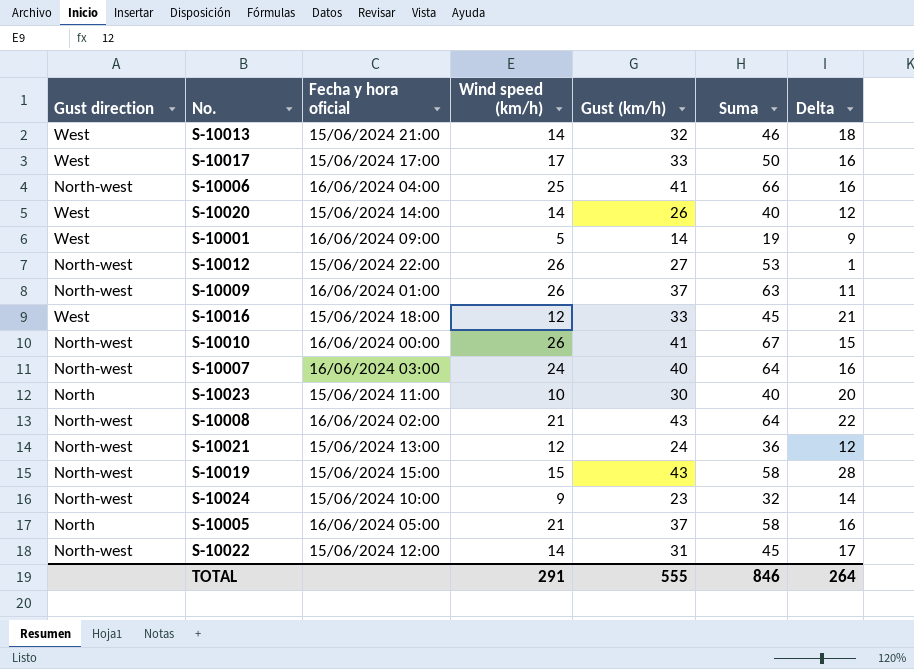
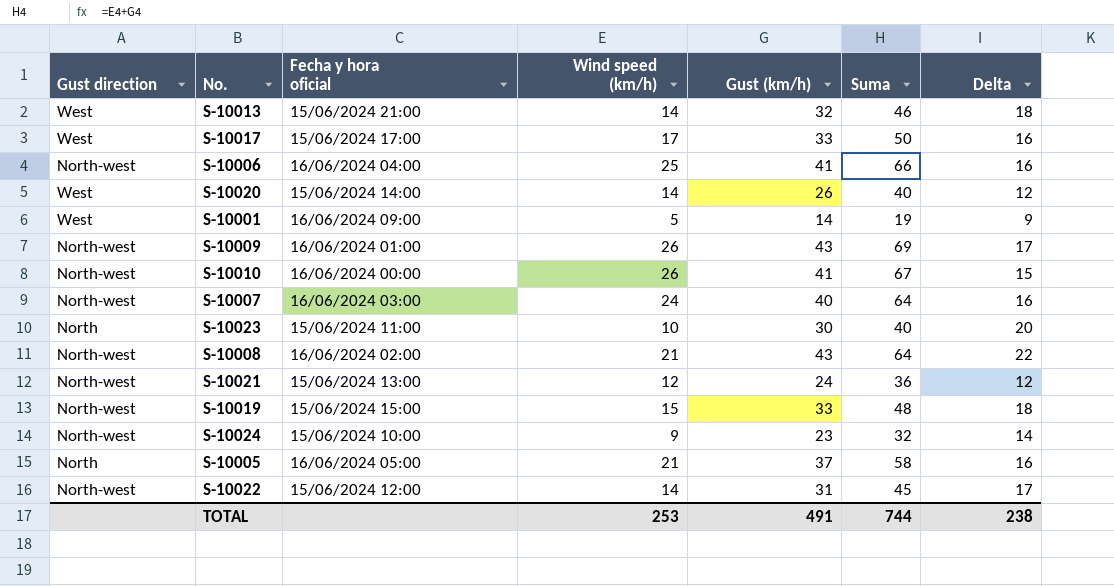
row S-10012: North-west | 15/06/2024 22:00 | 26 | 27 | 53 | 1 -> none
row S-10016: West | 15/06/2024 18:00 | 12 | 33 | 45 | 21 -> none
S-10009 | Gust (km/h): 37 -> 43
S-10009 | Suma: 63 -> 69
S-10009 | Delta: 11 -> 17
S-10019 | Gust (km/h): 43 -> 33
S-10019 | Suma: 58 -> 48
S-10019 | Delta: 28 -> 18
TOTAL | Wind speed (km/h): 291 -> 253
TOTAL | Gust (km/h): 555 -> 491
TOTAL | Suma: 846 -> 744
TOTAL | Delta: 264 -> 238

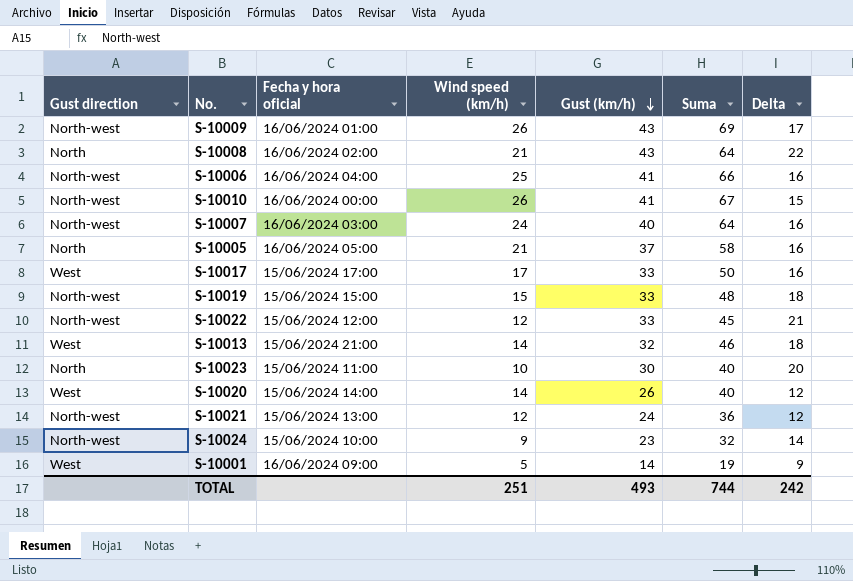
row order: none -> Gust (km/h) descending
S-10008 | Gust direction: North-west -> North
S-10022 | Wind speed (km/h): 14 -> 12
S-10022 | Gust (km/h): 31 -> 33
S-10022 | Delta: 17 -> 21
TOTAL | Wind speed (km/h): 253 -> 251
TOTAL | Gust (km/h): 491 -> 493
TOTAL | Delta: 238 -> 242

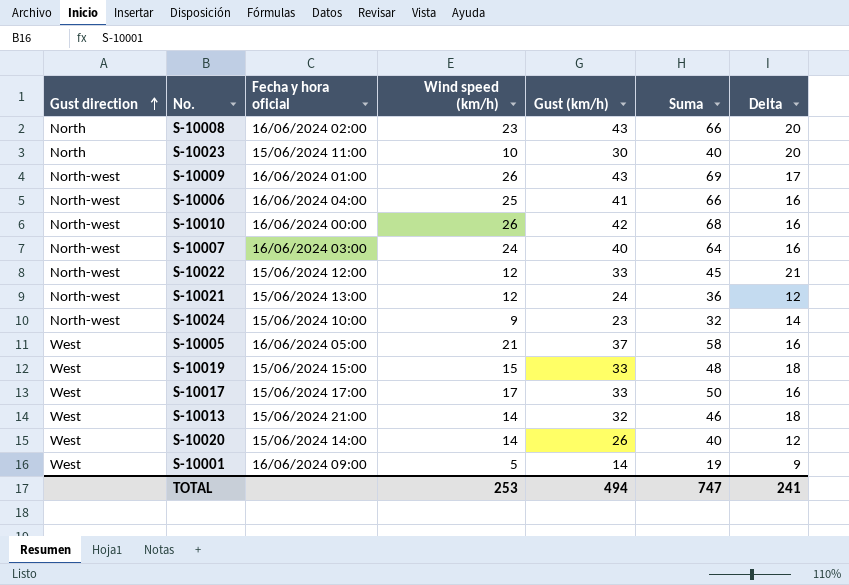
row order: Gust (km/h) descending -> Gust direction ascending
S-10008 | Wind speed (km/h): 21 -> 23
S-10008 | Suma: 64 -> 66
S-10008 | Delta: 22 -> 20
S-10010 | Gust (km/h): 41 -> 42
S-10010 | Suma: 67 -> 68
S-10010 | Delta: 15 -> 16
S-10005 | Gust direction: North -> West
S-10019 | Gust direction: North-west -> West
TOTAL | Wind speed (km/h): 251 -> 253
TOTAL | Gust (km/h): 493 -> 494
TOTAL | Suma: 744 -> 747
TOTAL | Delta: 242 -> 241

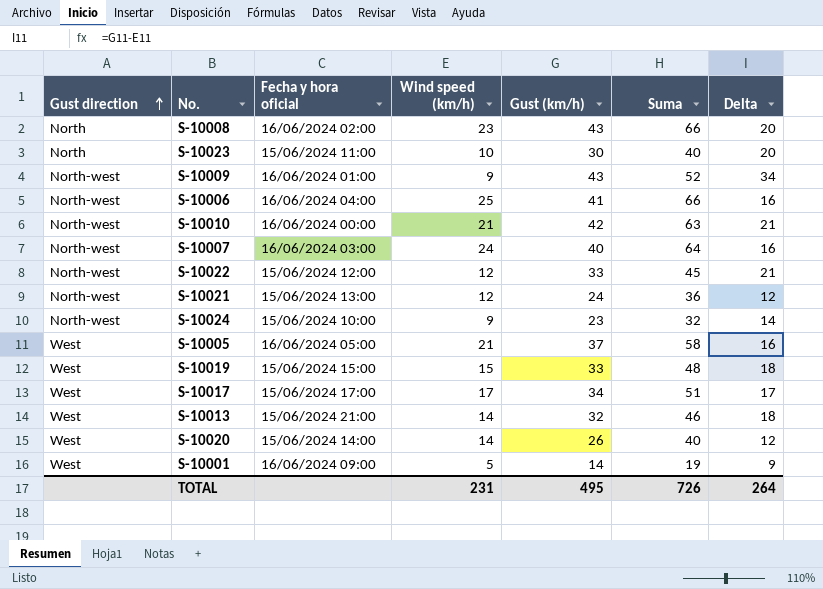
S-10009 | Wind speed (km/h): 26 -> 9
S-10009 | Suma: 69 -> 52
S-10009 | Delta: 17 -> 34
S-10010 | Wind speed (km/h): 26 -> 21
S-10010 | Suma: 68 -> 63
S-10010 | Delta: 16 -> 21
S-10017 | Gust (km/h): 33 -> 34
S-10017 | Suma: 50 -> 51
S-10017 | Delta: 16 -> 17
TOTAL | Wind speed (km/h): 253 -> 231
TOTAL | Gust (km/h): 494 -> 495
TOTAL | Suma: 747 -> 726
TOTAL | Delta: 241 -> 264

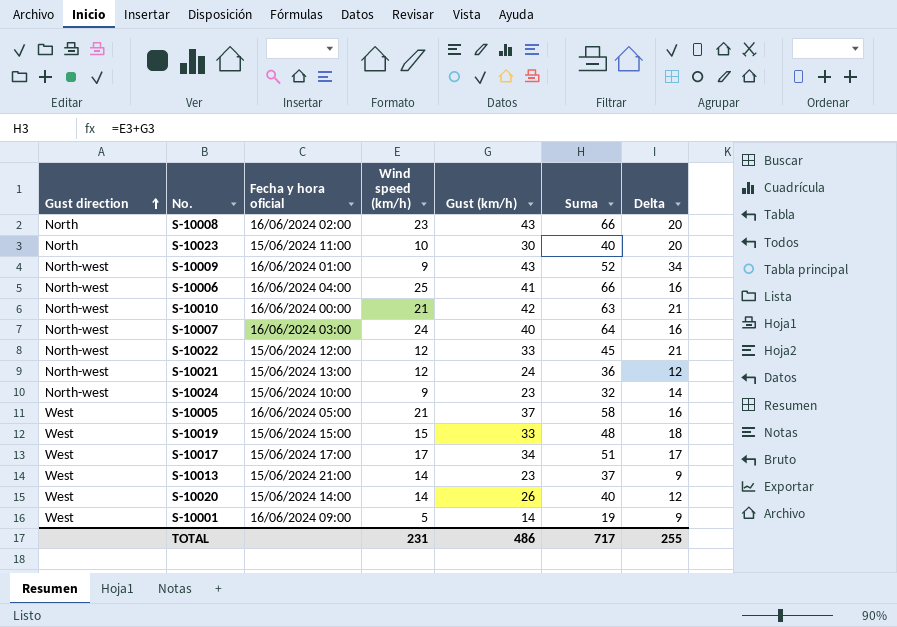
S-10013 | Gust (km/h): 32 -> 23
S-10013 | Suma: 46 -> 37
S-10013 | Delta: 18 -> 9
TOTAL | Gust (km/h): 495 -> 486
TOTAL | Suma: 726 -> 717
TOTAL | Delta: 264 -> 255

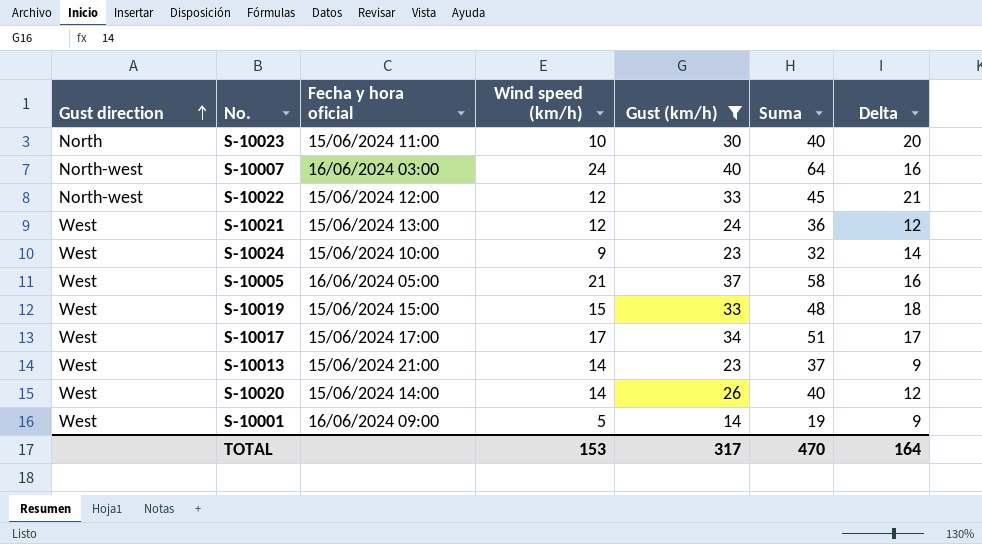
filter: none -> Gust (km/h) <= 40
S-10021 | Gust direction: North-west -> West
S-10024 | Gust direction: North-west -> West
TOTAL | Wind speed (km/h): 231 -> 153
TOTAL | Gust (km/h): 486 -> 317
TOTAL | Suma: 717 -> 470
TOTAL | Delta: 255 -> 164

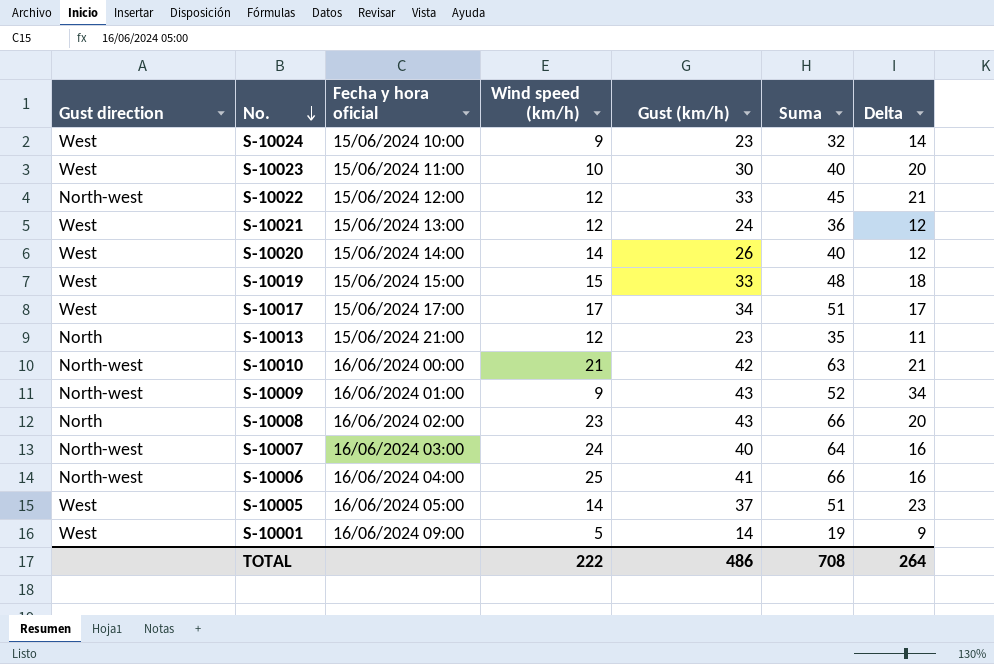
filter: Gust (km/h) <= 40 -> none
row order: Gust direction ascending -> No. descending
S-10023 | Gust direction: North -> West
S-10013 | Gust direction: West -> North
S-10013 | Wind speed (km/h): 14 -> 12
S-10013 | Suma: 37 -> 35
S-10013 | Delta: 9 -> 11
S-10005 | Wind speed (km/h): 21 -> 14
S-10005 | Suma: 58 -> 51
S-10005 | Delta: 16 -> 23
TOTAL | Wind speed (km/h): 153 -> 222
TOTAL | Gust (km/h): 317 -> 486
TOTAL | Suma: 470 -> 708
TOTAL | Delta: 164 -> 264

